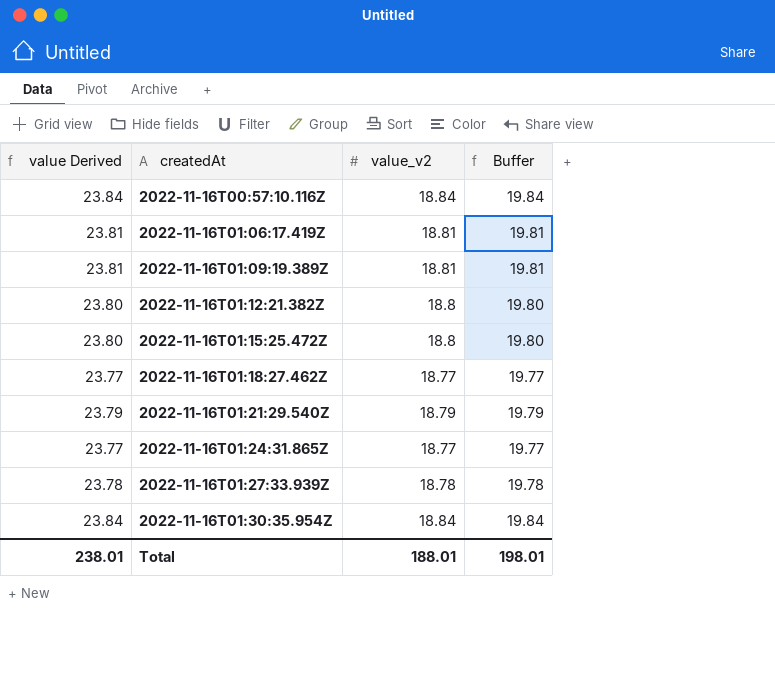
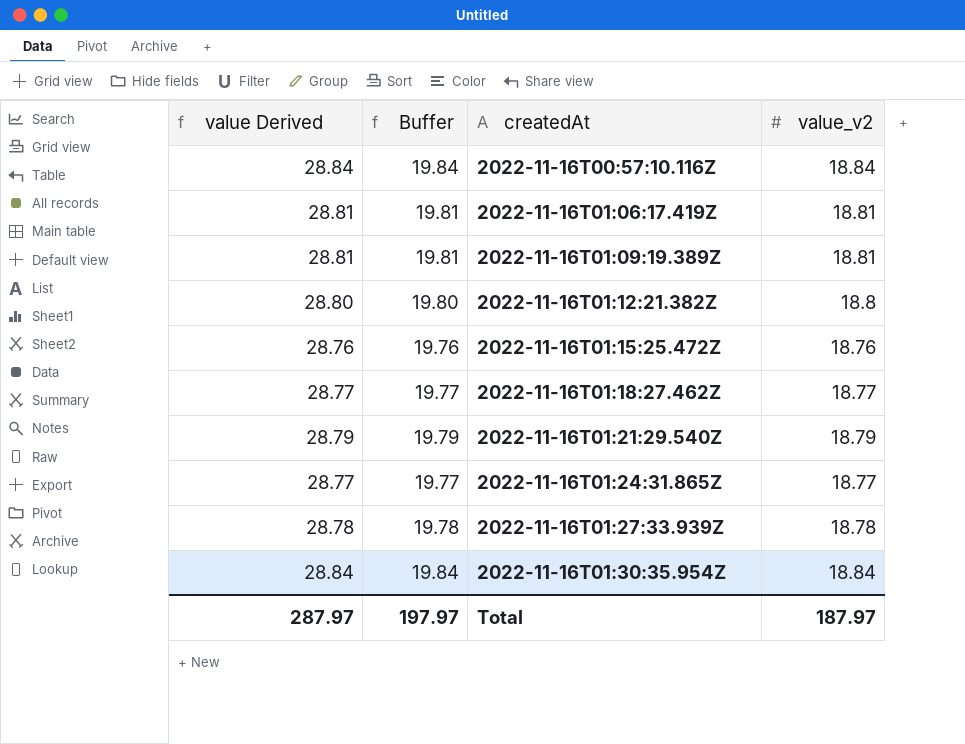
column value Derived | formula: [value_v2] + 5 -> [value_v2] + 10
column Buffer | position: 4 -> 2
2022-11-16T01:15:25.472Z | Buffer: 19.80 -> 19.76
2022-11-16T01:15:25.472Z | value_v2: 18.8 -> 18.76
Total | value Derived: 238.01 -> 287.97
Total | Buffer: 198.01 -> 197.97
Total | value_v2: 188.01 -> 187.97

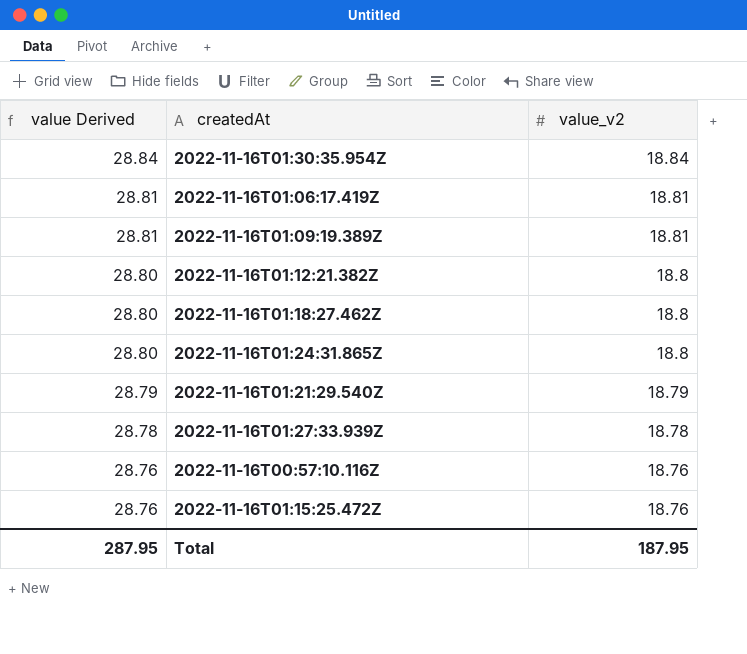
row order: createdAt ascending -> value Derived descending
column Buffer | formula: [value_v2] + 1 -> none
2022-11-16T01:18:27.462Z | value Derived: 28.77 -> 28.80
2022-11-16T01:18:27.462Z | value_v2: 18.77 -> 18.8
2022-11-16T01:24:31.865Z | value Derived: 28.77 -> 28.80
2022-11-16T01:24:31.865Z | value_v2: 18.77 -> 18.8
2022-11-16T00:57:10.116Z | value Derived: 28.84 -> 28.76
2022-11-16T00:57:10.116Z | value_v2: 18.84 -> 18.76
Total | value Derived: 287.97 -> 287.95
Total | value_v2: 187.97 -> 187.95

